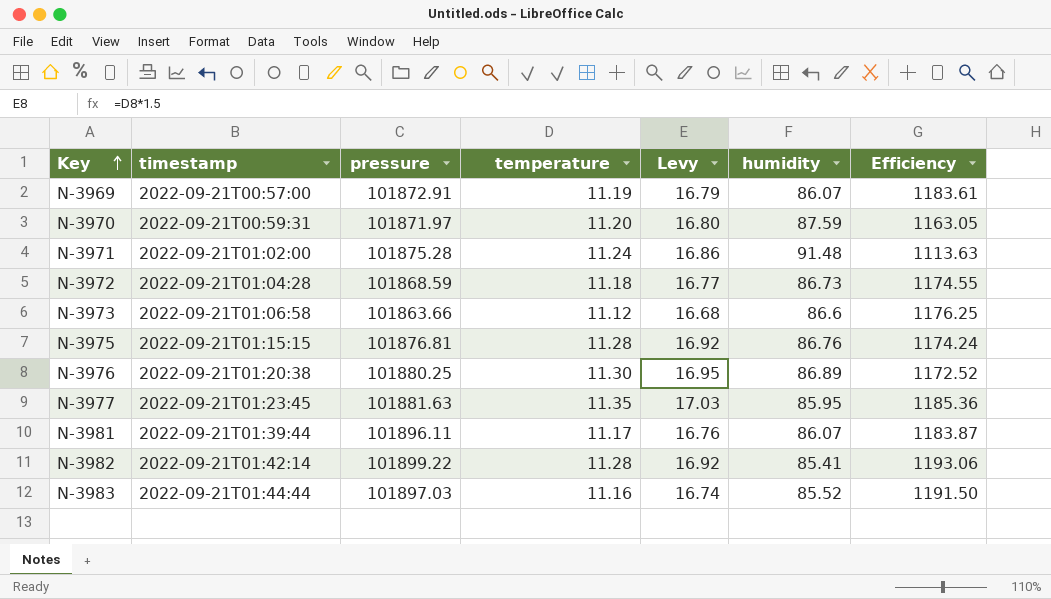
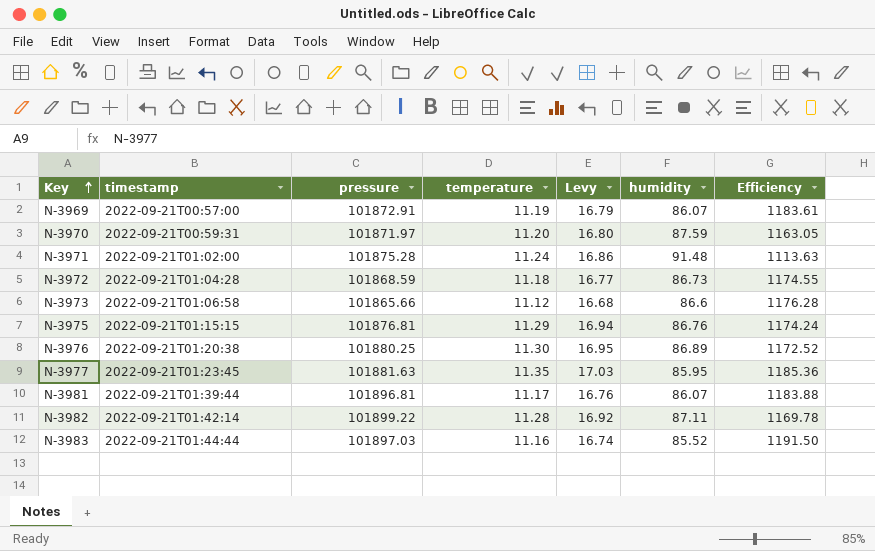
N-3973 | pressure: 101863.66 -> 101865.66
N-3973 | Efficiency: 1176.25 -> 1176.28
N-3975 | temperature: 11.28 -> 11.29
N-3975 | Levy: 16.92 -> 16.94
N-3981 | pressure: 101896.11 -> 101896.81
N-3981 | Efficiency: 1183.87 -> 1183.88
N-3982 | humidity: 85.41 -> 87.11
N-3982 | Efficiency: 1193.06 -> 1169.78

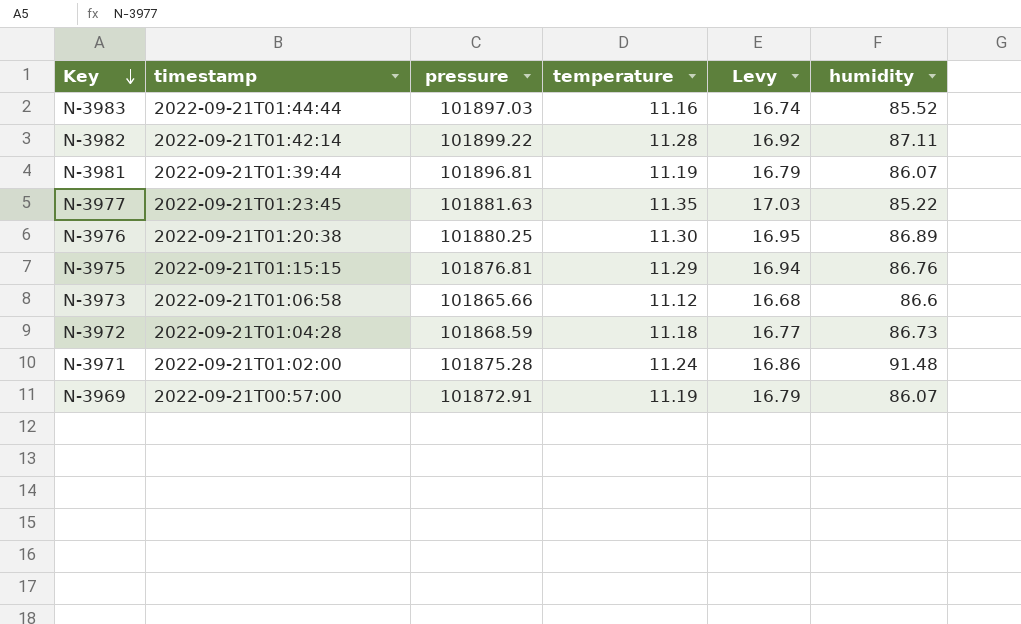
row order: Key ascending -> Key descending
column Efficiency | formula: [pressure] / [humidity] -> none
row N-3970: 2022-09-21T00:59:31 | 101871.97 | 11.20 | 16.80 | 87.59 | 1163.05 -> none
N-3981 | temperature: 11.17 -> 11.19
N-3981 | Levy: 16.76 -> 16.79
N-3977 | humidity: 85.95 -> 85.22

